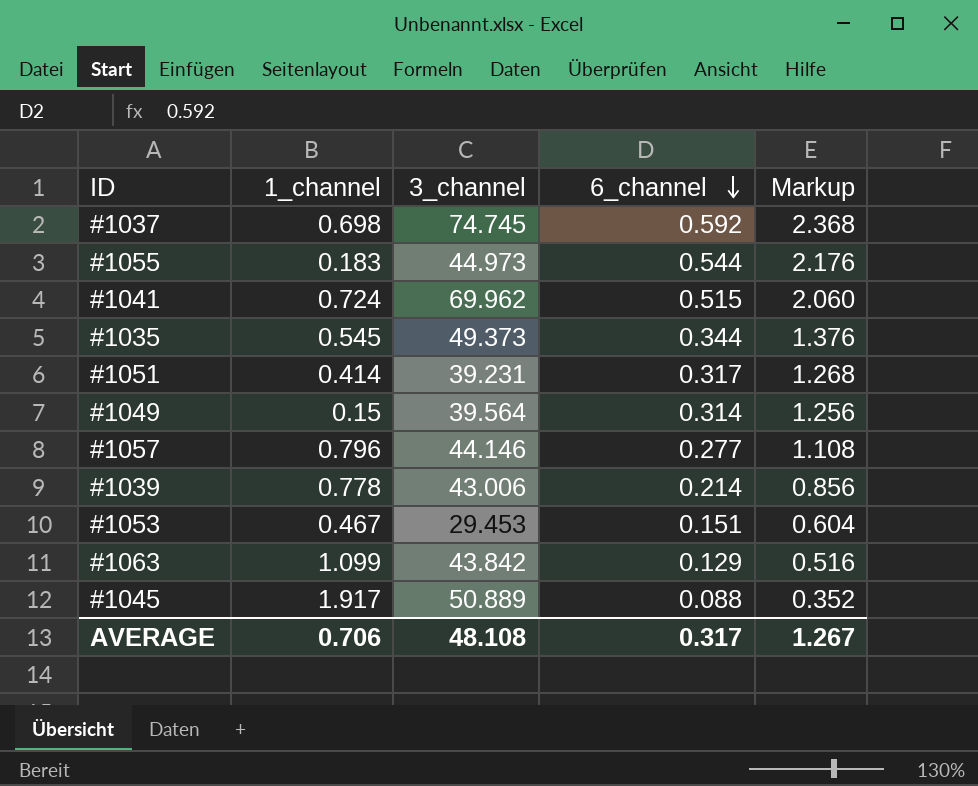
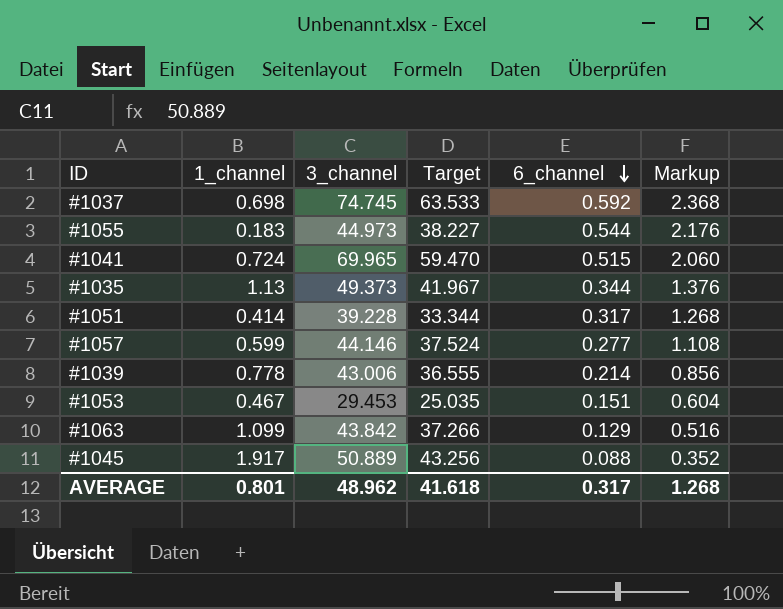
column Target | formula: none -> [3_channel] * 0.85
row #1049: 0.15 | 39.564 | 0.314 | 1.256 -> none
#1041 | 3_channel: 69.962 -> 69.965
#1035 | 1_channel: 0.545 -> 1.13
#1051 | 3_channel: 39.231 -> 39.228
#1057 | 1_channel: 0.796 -> 0.599
AVERAGE | 1_channel: 0.706 -> 0.801
AVERAGE | 3_channel: 48.108 -> 48.962
AVERAGE | Markup: 1.267 -> 1.268

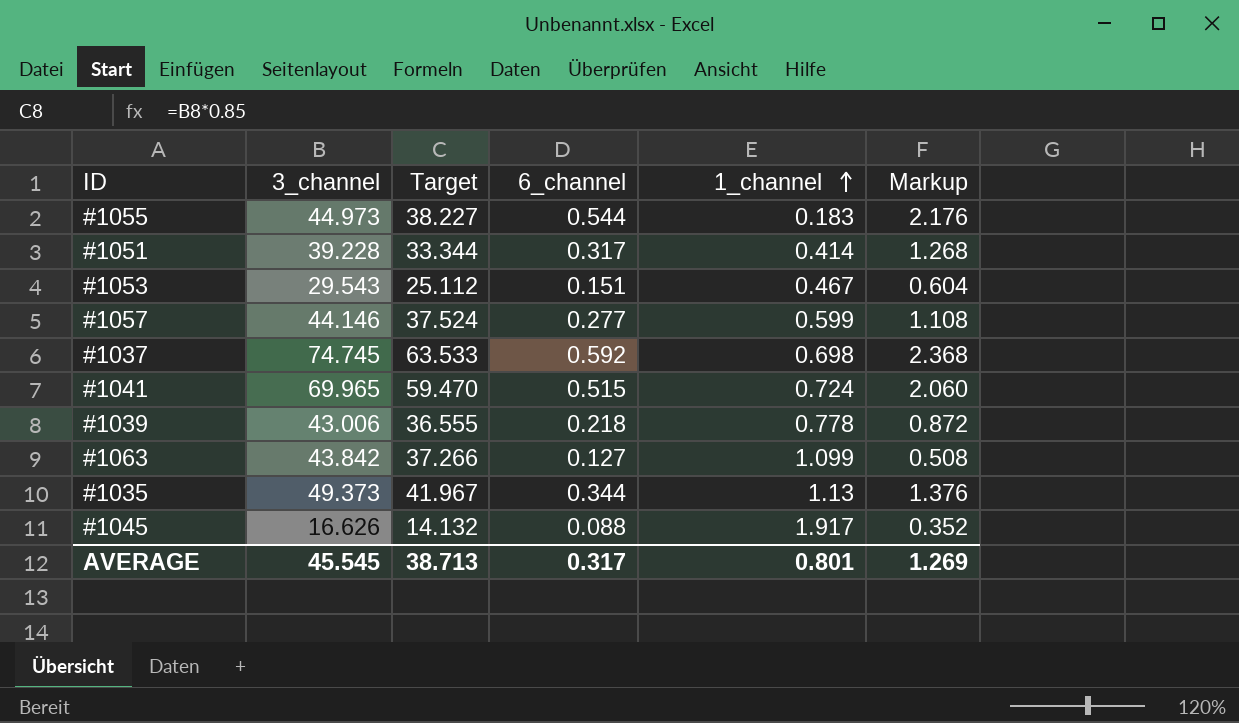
row order: 6_channel descending -> 1_channel ascending
column 1_channel | position: 2 -> 5
#1053 | 3_channel: 29.453 -> 29.543
#1053 | Target: 25.035 -> 25.112
#1039 | 6_channel: 0.214 -> 0.218
#1039 | Markup: 0.856 -> 0.872
#1063 | 6_channel: 0.129 -> 0.127
#1063 | Markup: 0.516 -> 0.508
#1045 | 3_channel: 50.889 -> 16.626
#1045 | Target: 43.256 -> 14.132
AVERAGE | 3_channel: 48.962 -> 45.545
AVERAGE | Target: 41.618 -> 38.713
AVERAGE | Markup: 1.268 -> 1.269

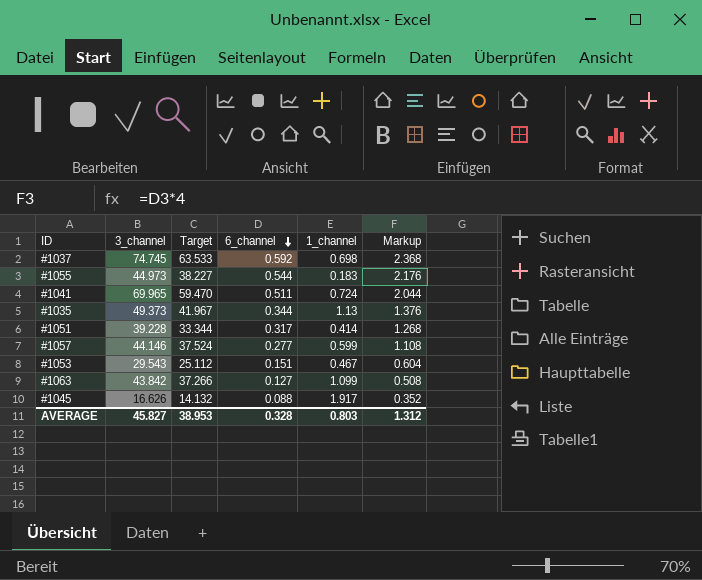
row order: 1_channel ascending -> 6_channel descending
row #1039: 43.006 | 36.555 | 0.218 | 0.778 | 0.872 -> none
#1041 | 6_channel: 0.515 -> 0.511
#1041 | Markup: 2.060 -> 2.044
AVERAGE | 3_channel: 45.545 -> 45.827
AVERAGE | Target: 38.713 -> 38.953
AVERAGE | 6_channel: 0.317 -> 0.328
AVERAGE | 1_channel: 0.801 -> 0.803
AVERAGE | Markup: 1.269 -> 1.312

